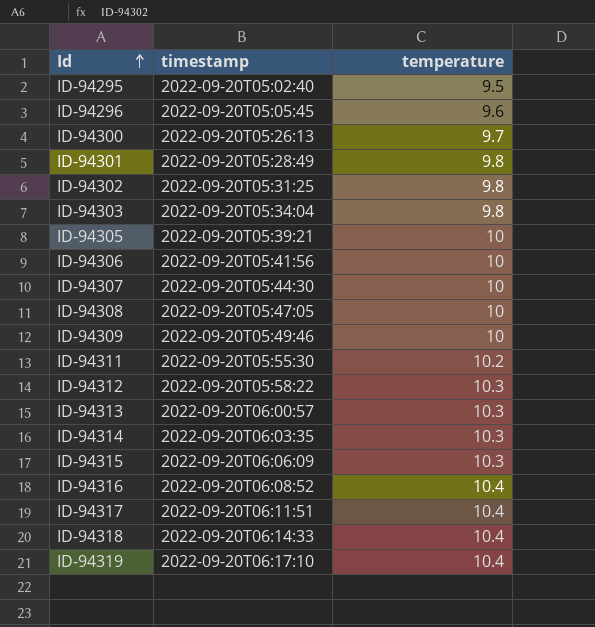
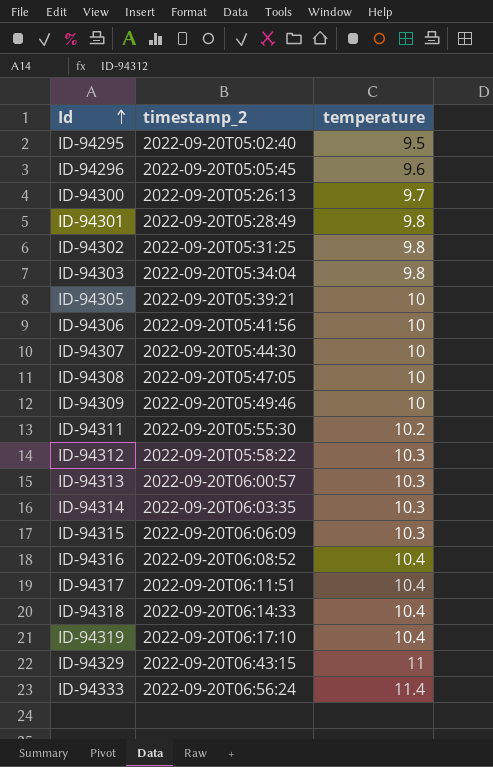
column name: timestamp -> timestamp_2
row ID-94329: none -> 2022-09-20T06:43:15 | 11
row ID-94333: none -> 2022-09-20T06:56:24 | 11.4

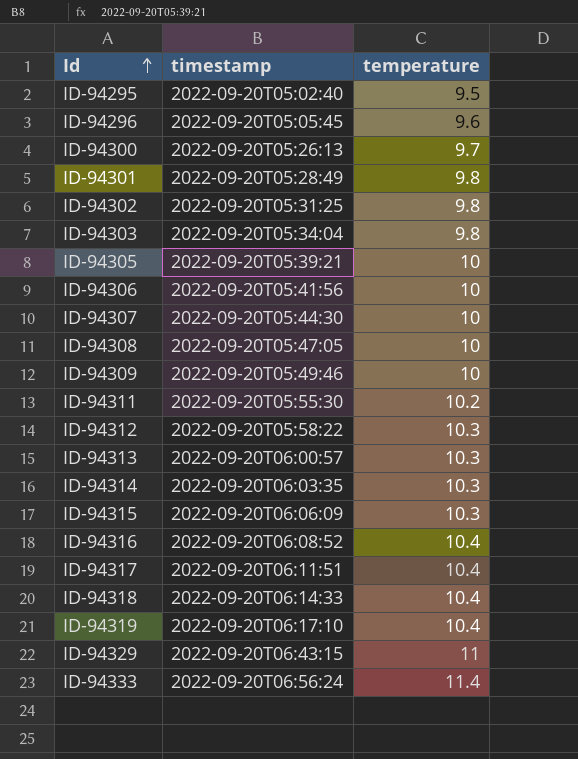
column name: timestamp_2 -> timestamp

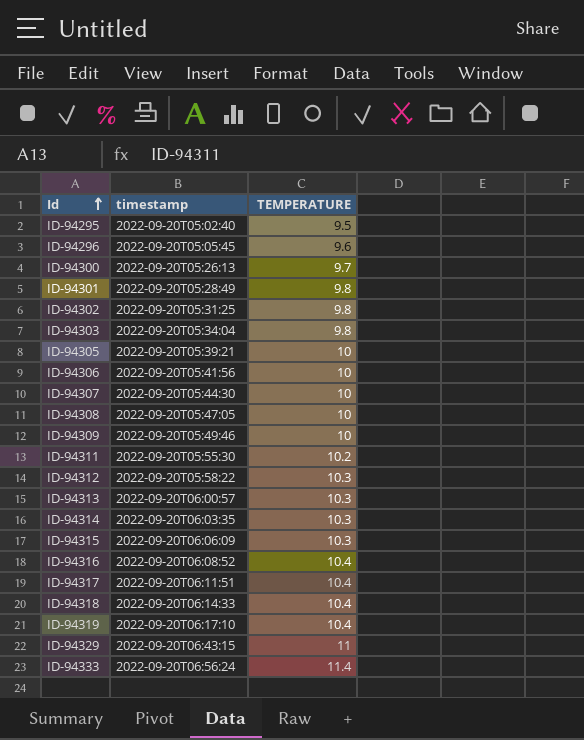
column name: temperature -> TEMPERATURE

